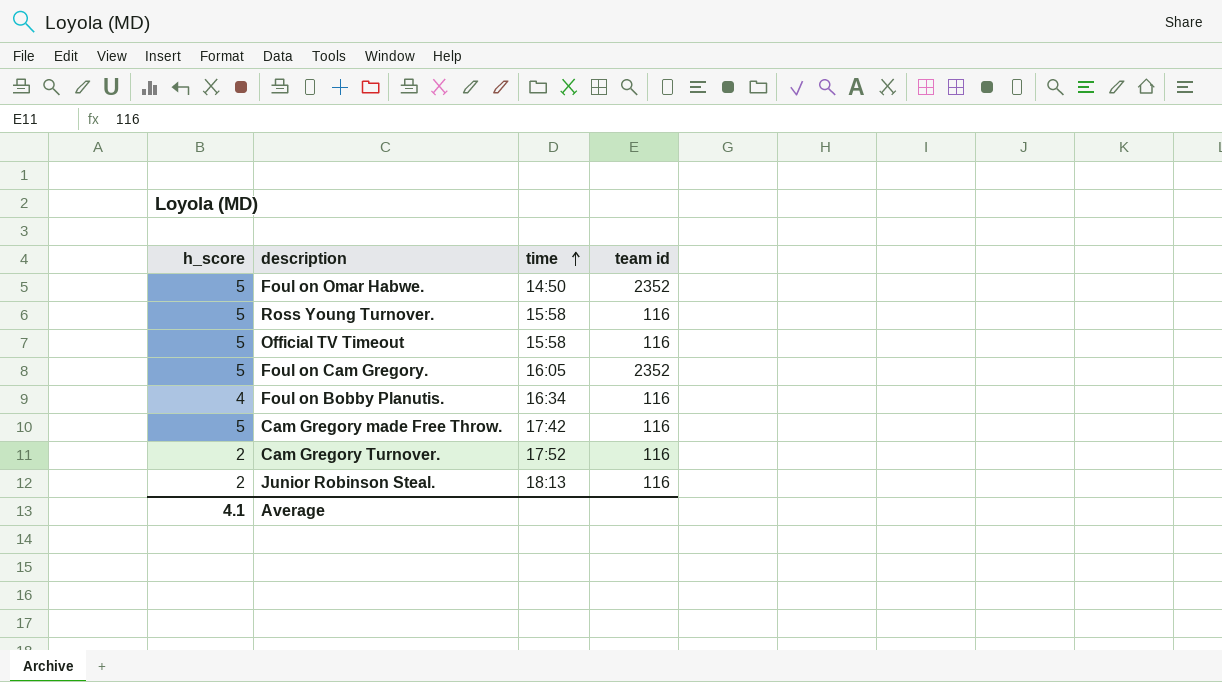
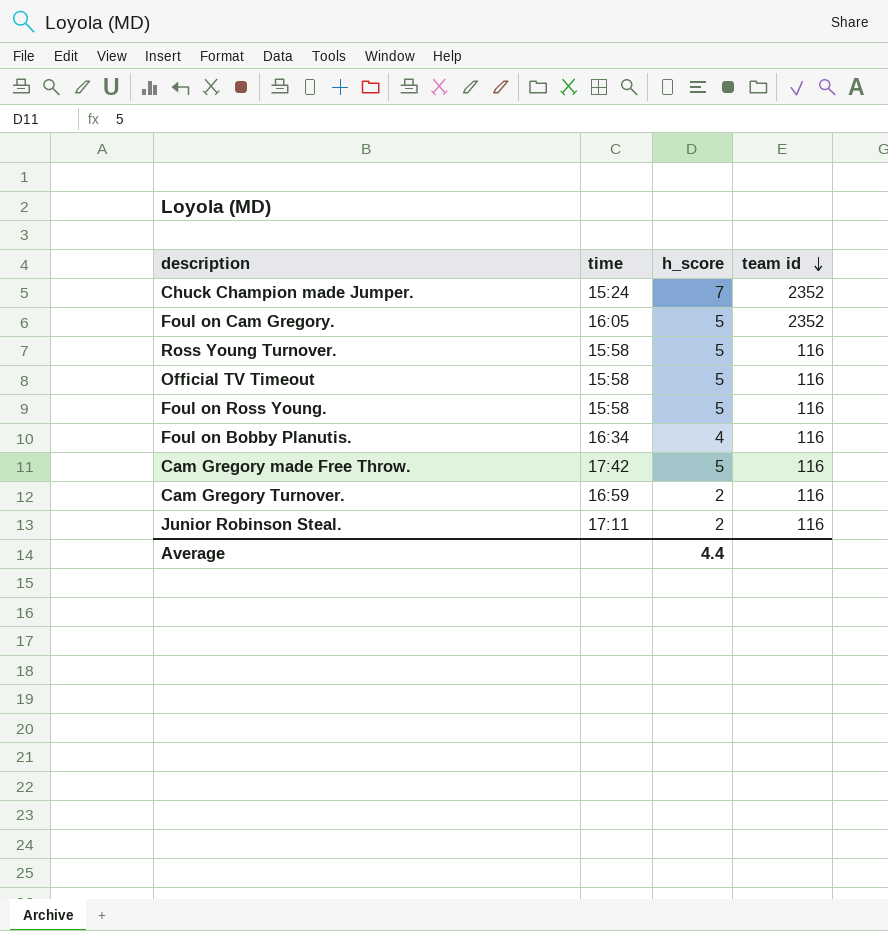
row order: time ascending -> team id descending
column h_score | position: 1 -> 3
row Foul on Omar Habwe.: 5 | 14:50 | 2352 -> none
row Chuck Champion made Jumper.: none -> 15:24 | 7 | 2352
row Foul on Ross Young.: none -> 15:58 | 5 | 116
Cam Gregory Turnover. | time: 17:52 -> 16:59
Junior Robinson Steal. | time: 18:13 -> 17:11
Average | h_score: 4.1 -> 4.4

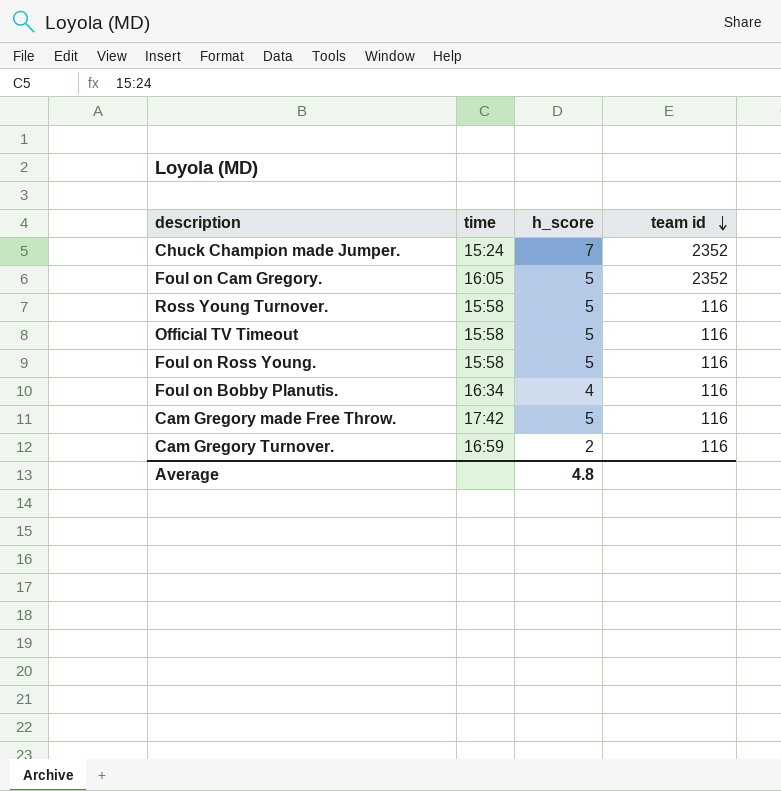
row Junior Robinson Steal.: 17:11 | 2 | 116 -> none
Average | h_score: 4.4 -> 4.8

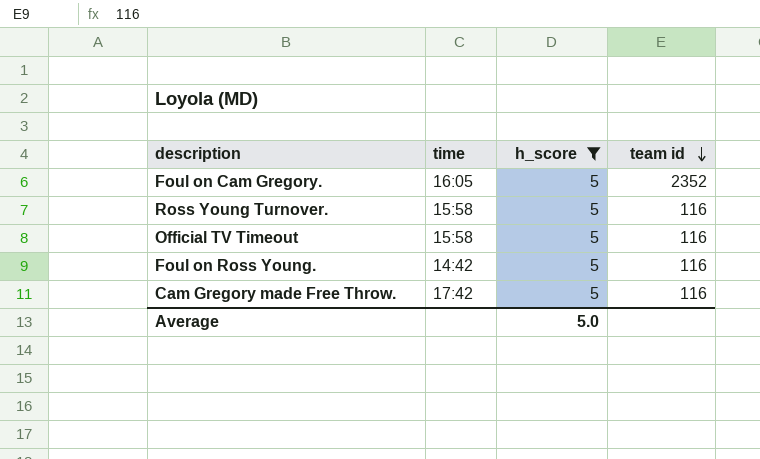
filter: none -> h_score = 5
Foul on Ross Young. | time: 15:58 -> 14:42
Average | h_score: 4.8 -> 5.0

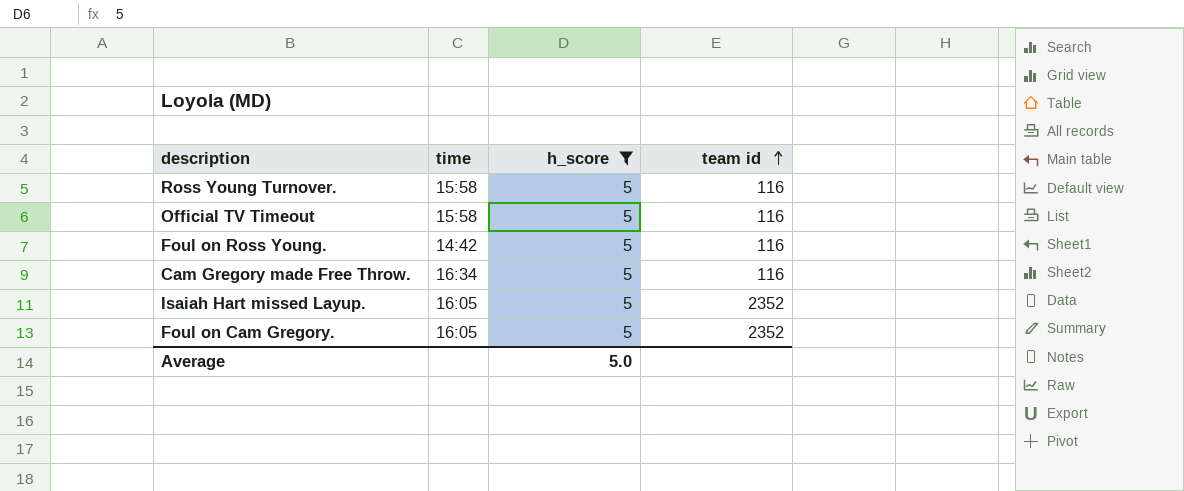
row order: team id descending -> team id ascending
Cam Gregory made Free Throw. | time: 17:42 -> 16:34
row Isaiah Hart missed Layup.: none -> 16:05 | 5 | 2352

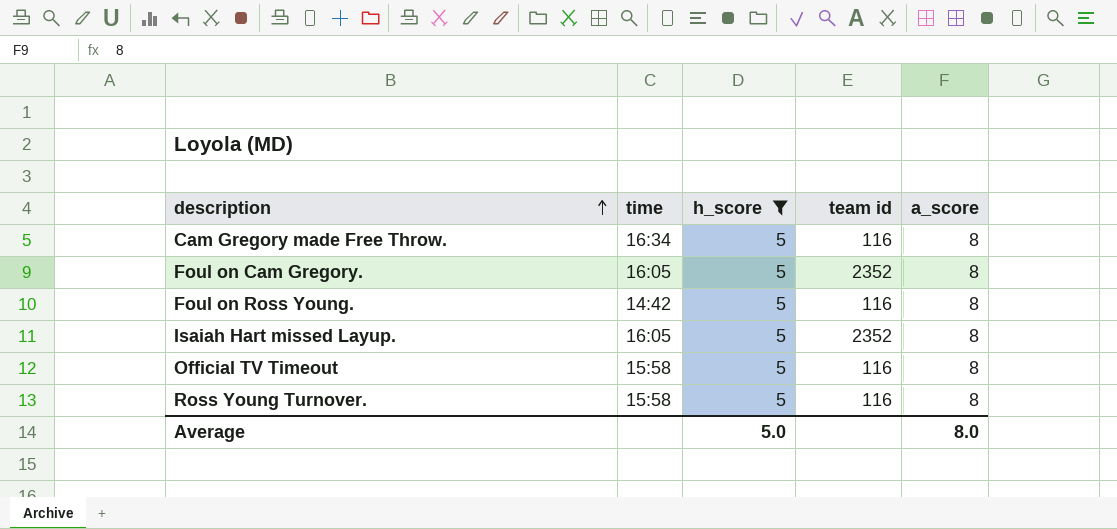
row order: team id ascending -> description ascending
column a_score | position: none -> 5

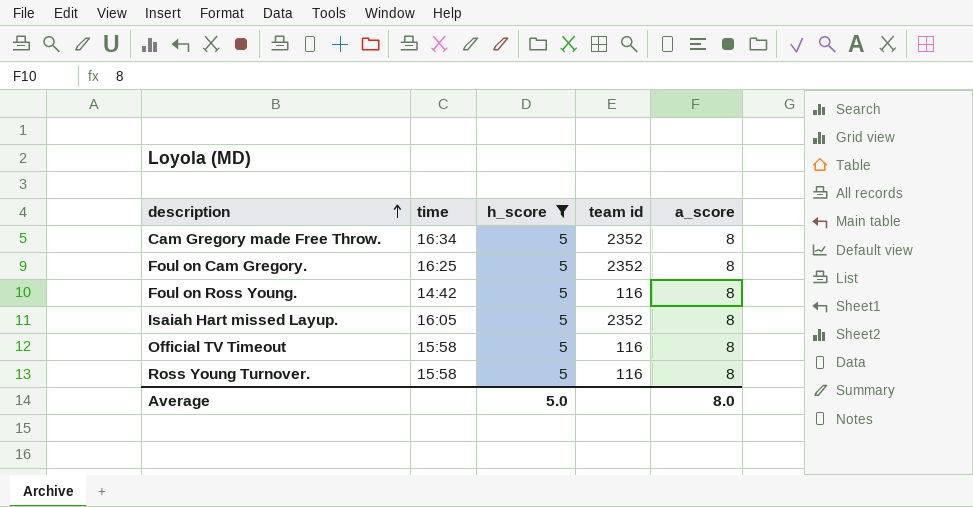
Cam Gregory made Free Throw. | team id: 116 -> 2352
Foul on Cam Gregory. | time: 16:05 -> 16:25

